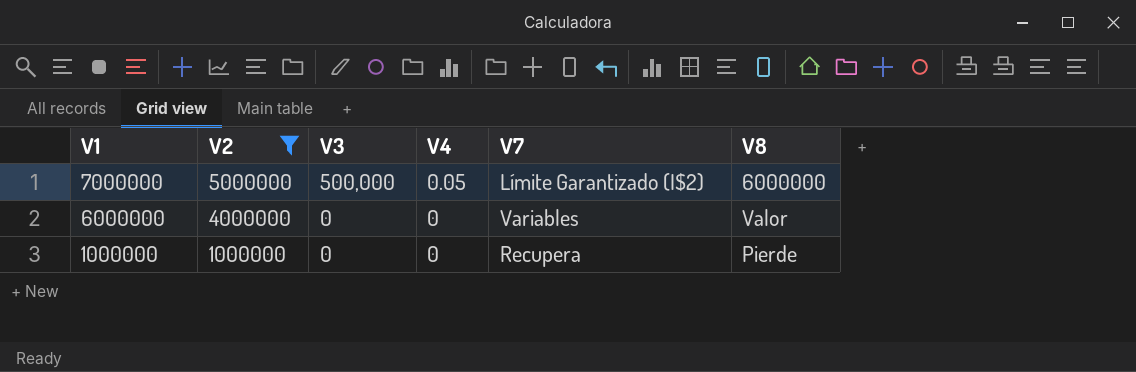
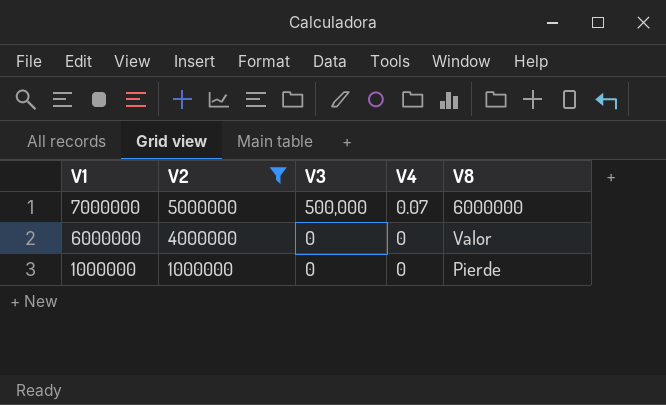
column V7 | position: 5 -> none
7000000 | V4: 0.05 -> 0.07

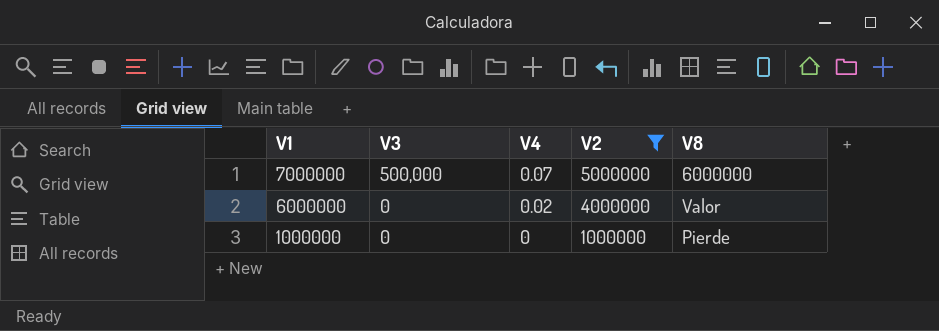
column V2 | position: 2 -> 4
6000000 | V4: 0 -> 0.02

